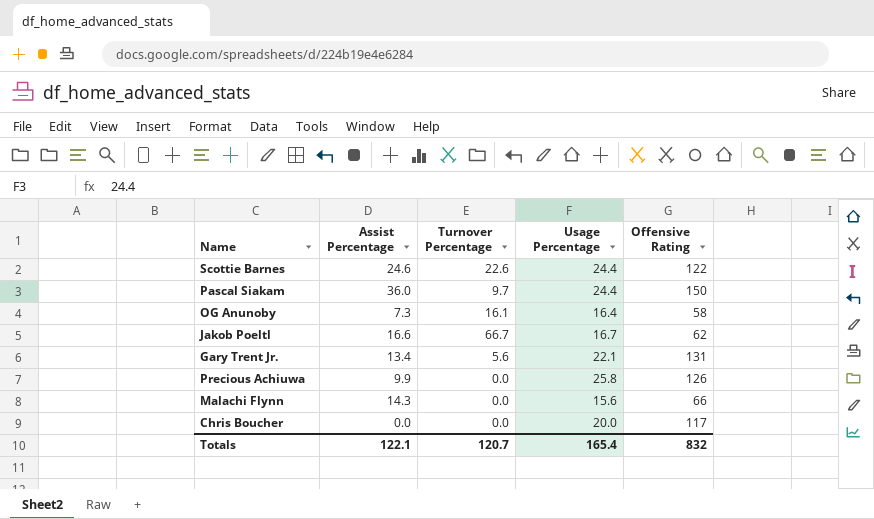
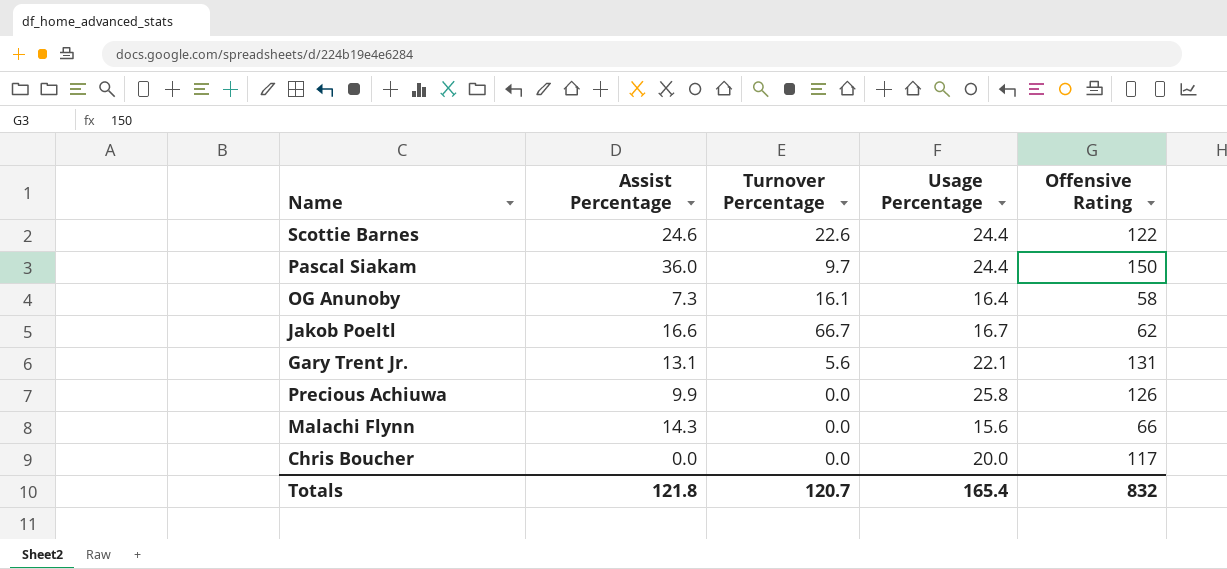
Gary Trent Jr. | Assist Percentage: 13.4 -> 13.1
Totals | Assist Percentage: 122.1 -> 121.8

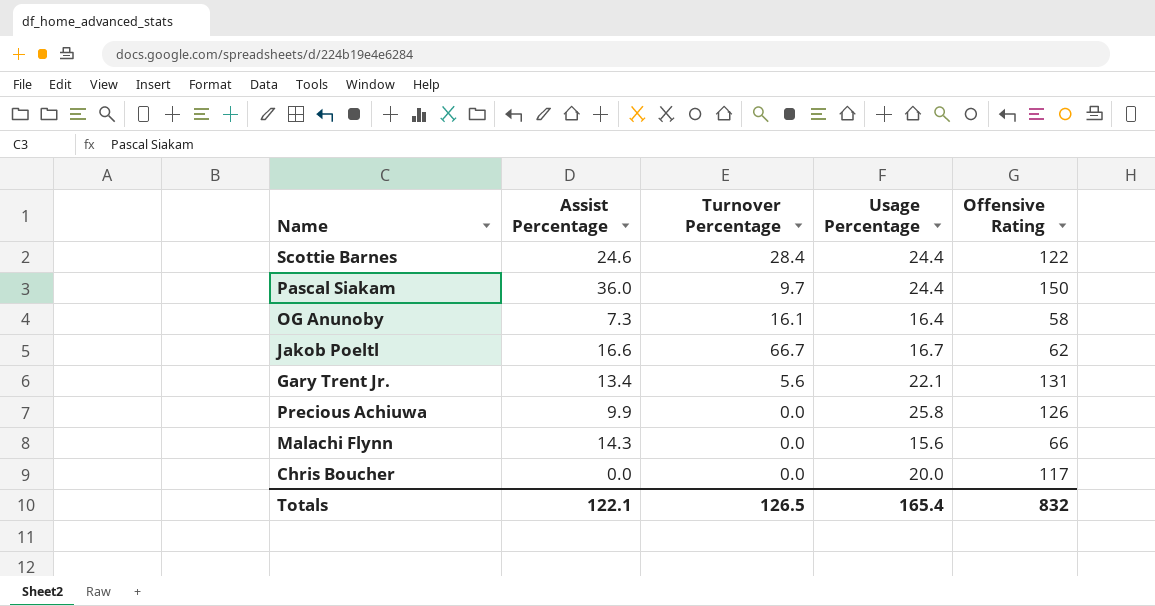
Scottie Barnes | Turnover Percentage: 22.6 -> 28.4
Gary Trent Jr. | Assist Percentage: 13.1 -> 13.4
Totals | Assist Percentage: 121.8 -> 122.1
Totals | Turnover Percentage: 120.7 -> 126.5

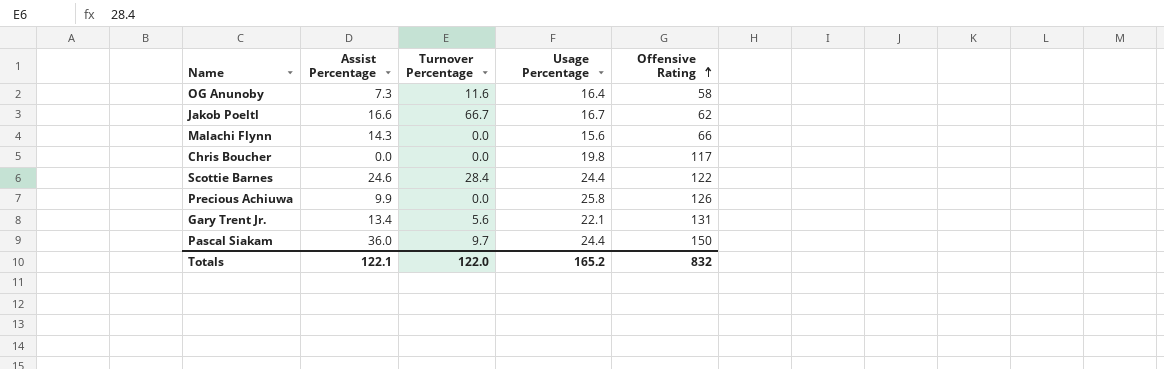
row order: none -> Offensive Rating ascending
OG Anunoby | Turnover Percentage: 16.1 -> 11.6
Chris Boucher | Usage Percentage: 20.0 -> 19.8
Totals | Turnover Percentage: 126.5 -> 122.0
Totals | Usage Percentage: 165.4 -> 165.2

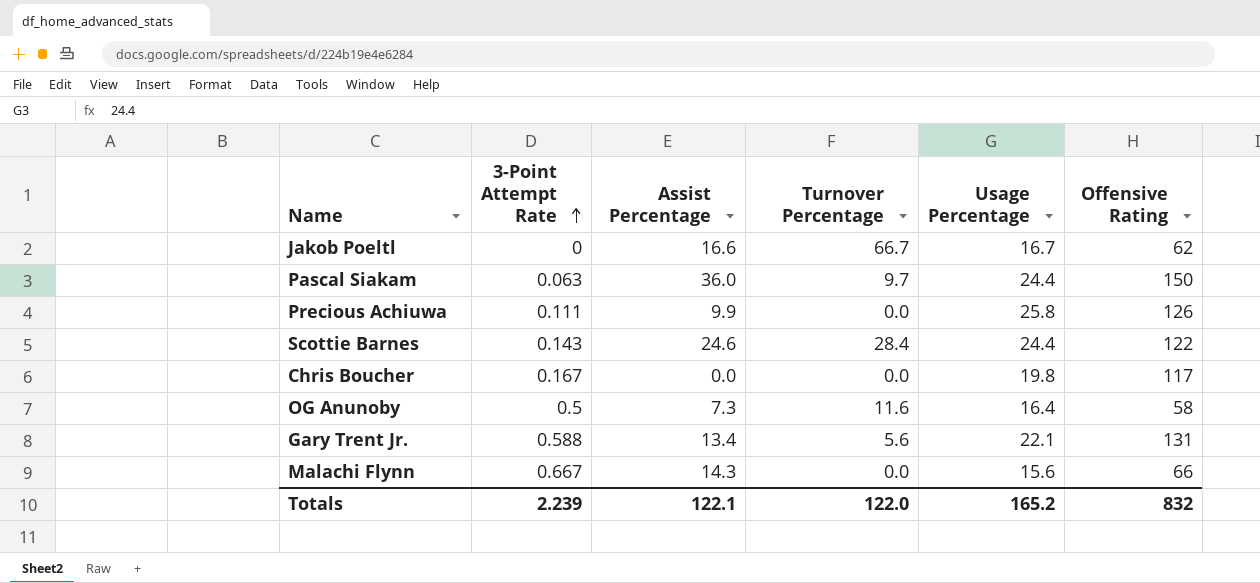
row order: Offensive Rating ascending -> 3-Point Attempt Rate ascending
column 3-Point Attempt Rate | position: none -> 2

